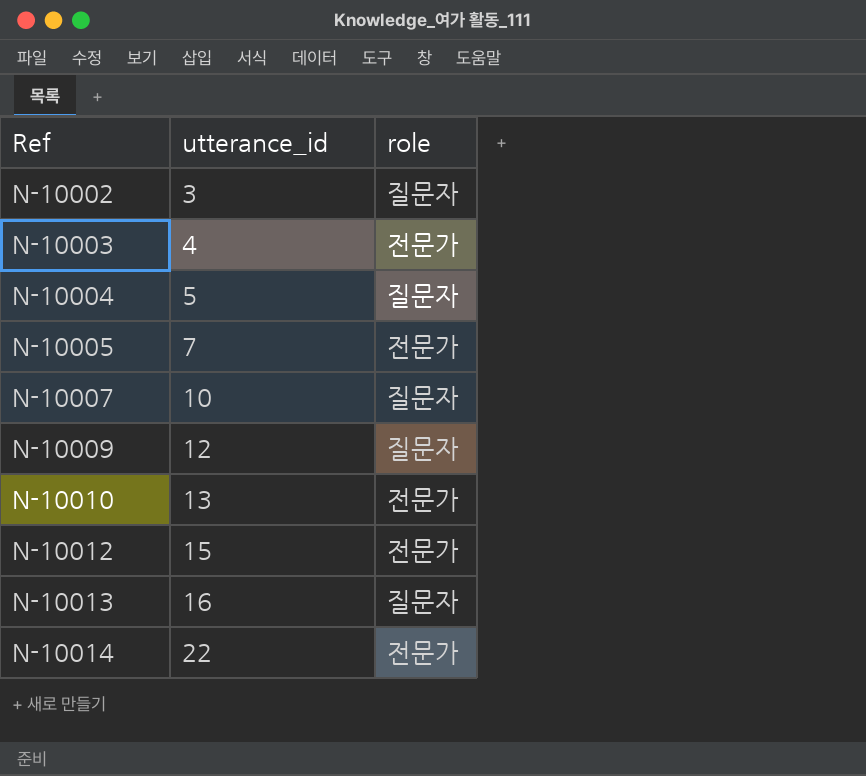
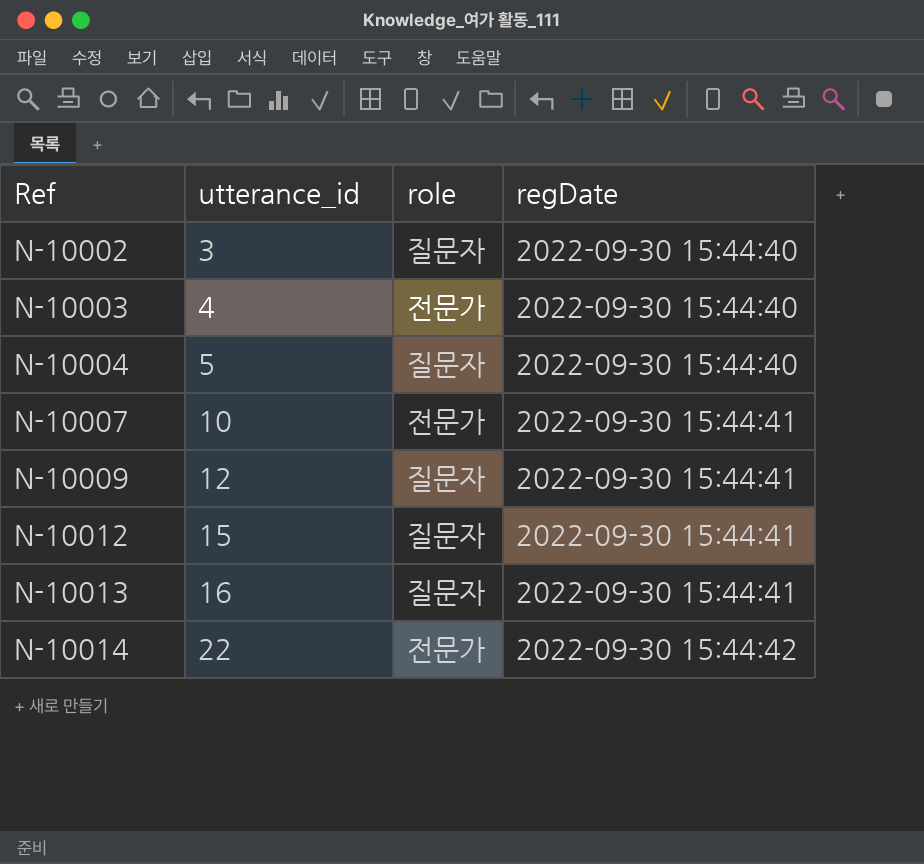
column regDate | position: none -> 4
row N-10005: 7 | 전문가 -> none
row N-10010: 13 | 전문가 -> none
N-10007 | role: 질문자 -> 전문가
N-10012 | role: 전문가 -> 질문자

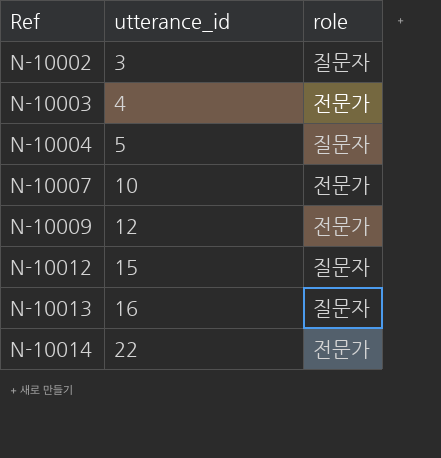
column regDate | position: 4 -> none
N-10009 | role: 질문자 -> 전문가

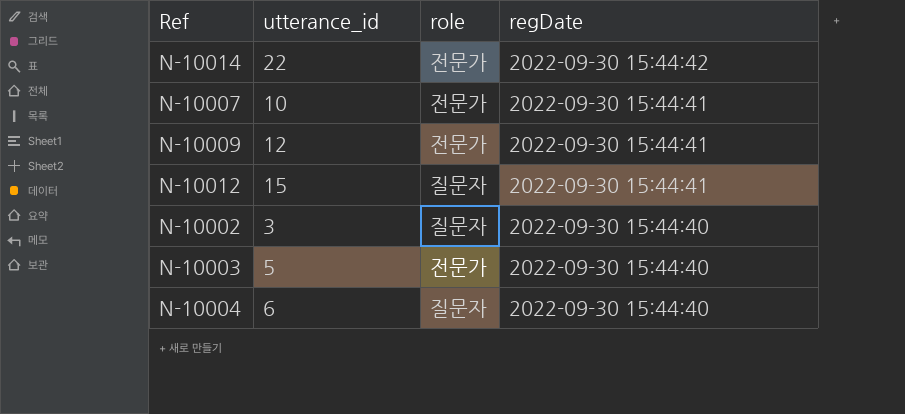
row order: Ref ascending -> regDate descending
column regDate | position: none -> 4
row N-10013: 16 | 질문자 -> none
N-10003 | utterance_id: 4 -> 5
N-10004 | utterance_id: 5 -> 6

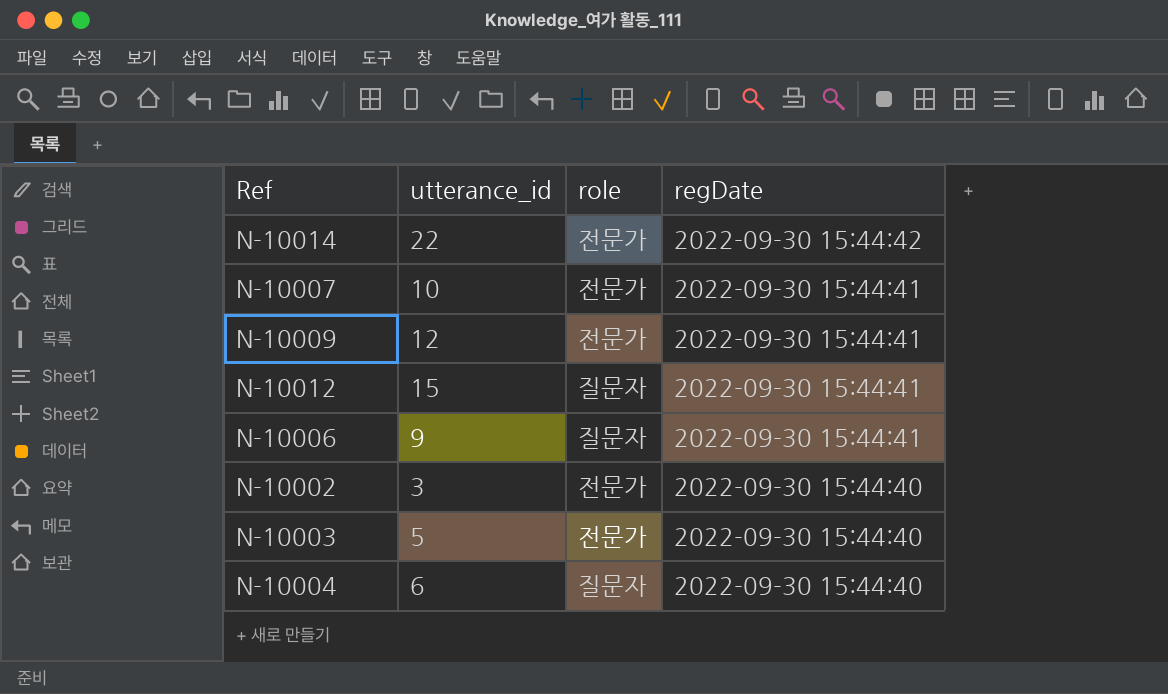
row N-10006: none -> 9 | 질문자 | 2022-09-30 15:44:41
N-10002 | role: 질문자 -> 전문가

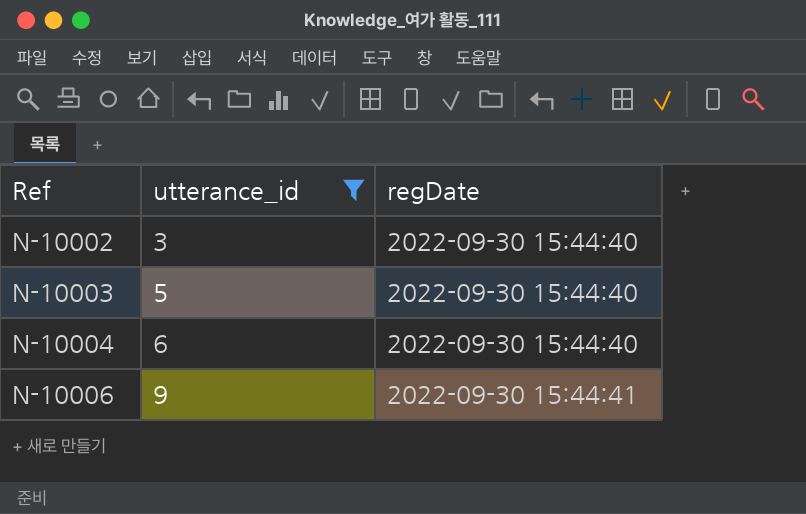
filter: none -> utterance_id <= 9
row order: regDate descending -> Ref ascending
column role | position: 3 -> none

